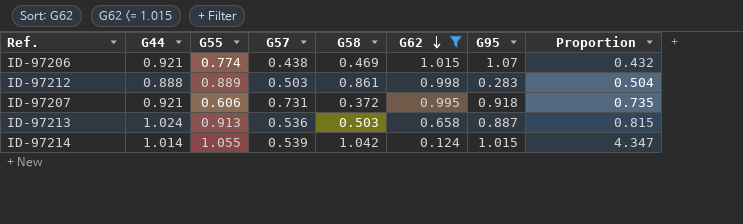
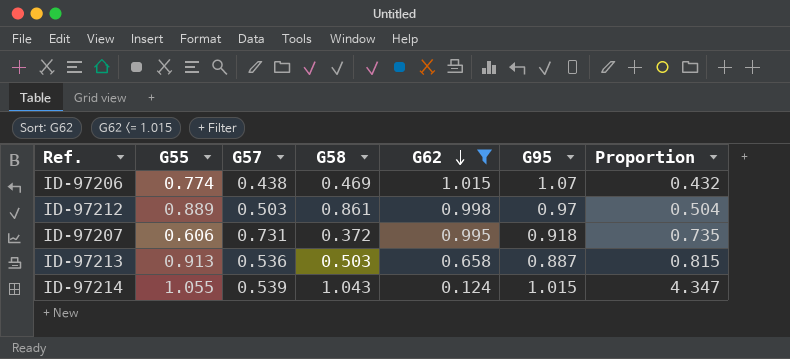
column G44 | position: 2 -> none
ID-97212 | G95: 0.283 -> 0.97
ID-97214 | G58: 1.042 -> 1.043

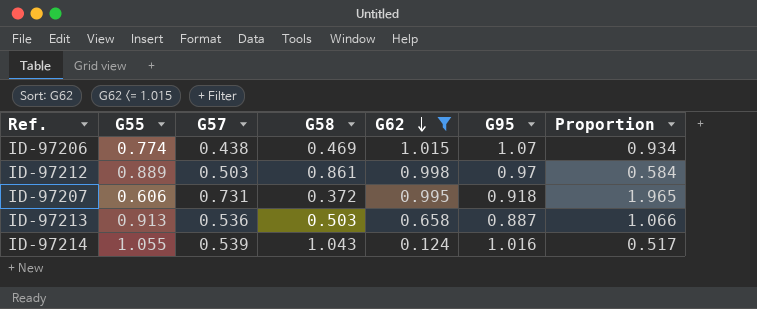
column Proportion | formula: [G57] / [G62] -> [G57] / [G58]
ID-97214 | G95: 1.015 -> 1.016

